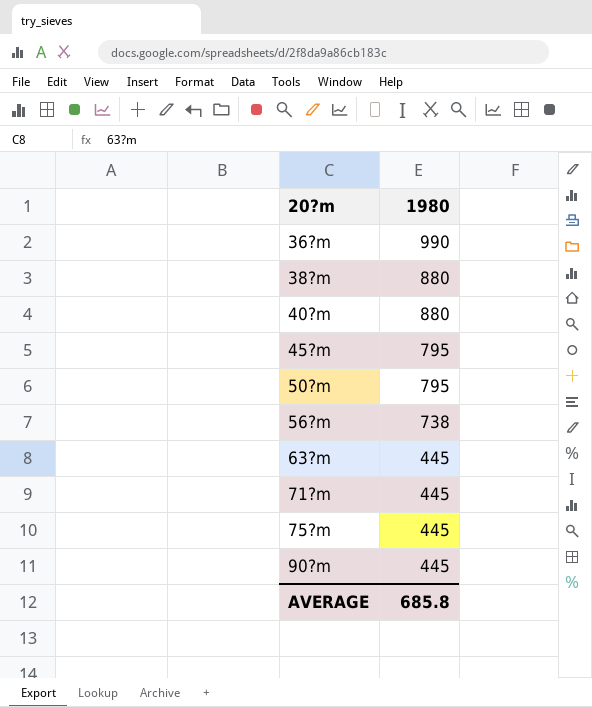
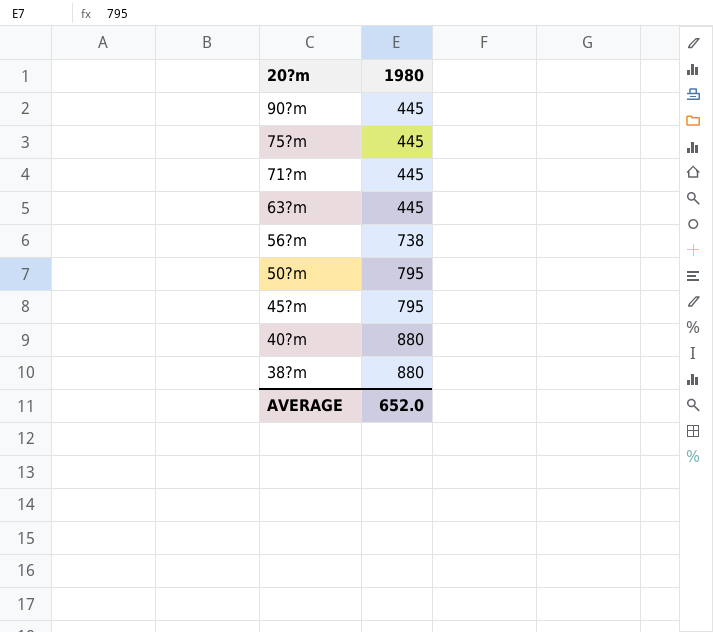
row order: 20?m ascending -> 20?m descending
row 36?m: 990 -> none
AVERAGE | 1980: 685.8 -> 652.0

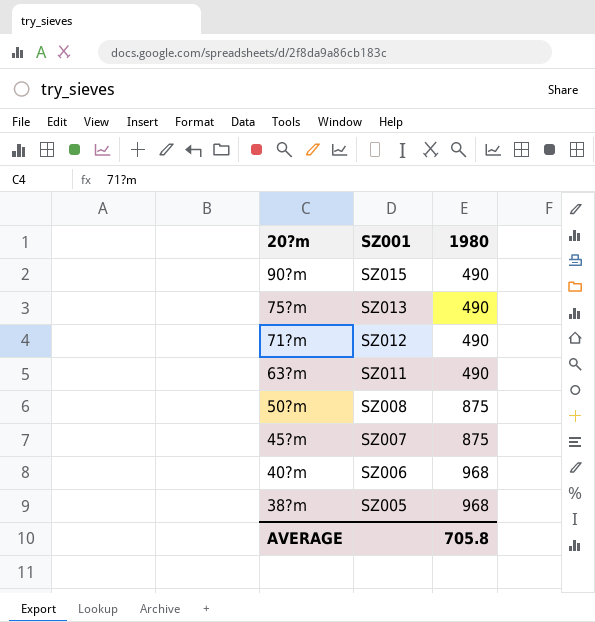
column SZ001 | position: none -> 2
row 56?m: 738 -> none
90?m | 1980: 445 -> 490
75?m | 1980: 445 -> 490
71?m | 1980: 445 -> 490
63?m | 1980: 445 -> 490
50?m | 1980: 795 -> 875
45?m | 1980: 795 -> 875
40?m | 1980: 880 -> 968
38?m | 1980: 880 -> 968
AVERAGE | 1980: 652.0 -> 705.8

